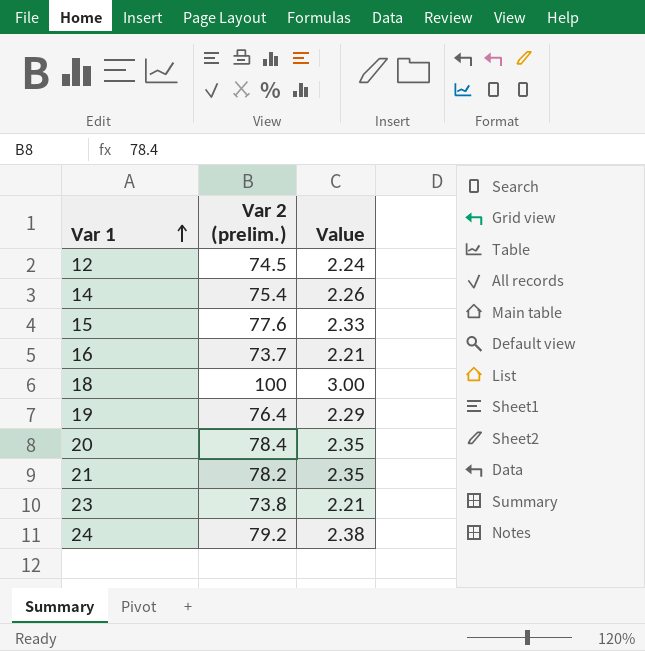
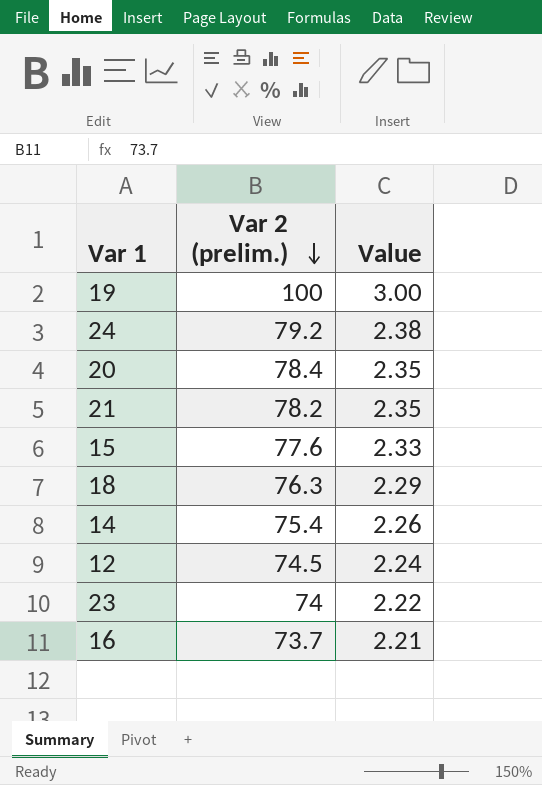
row order: Var 1 ascending -> Var 2 (prelim.) descending
19 | Var 2 (prelim.): 76.4 -> 100
19 | Value: 2.29 -> 3.00
18 | Var 2 (prelim.): 100 -> 76.3
18 | Value: 3.00 -> 2.29
23 | Var 2 (prelim.): 73.8 -> 74
23 | Value: 2.21 -> 2.22

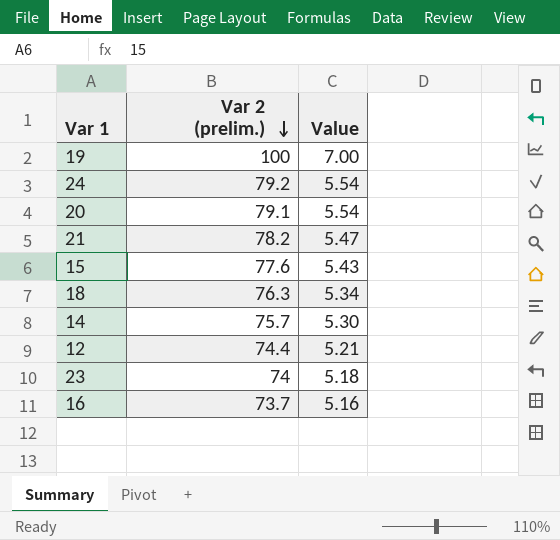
column Value | formula: [Var 2 (prelim.)] * 0.03 -> [Var 2 (prelim.)] * 0.07
20 | Var 2 (prelim.): 78.4 -> 79.1
14 | Var 2 (prelim.): 75.4 -> 75.7
12 | Var 2 (prelim.): 74.5 -> 74.4

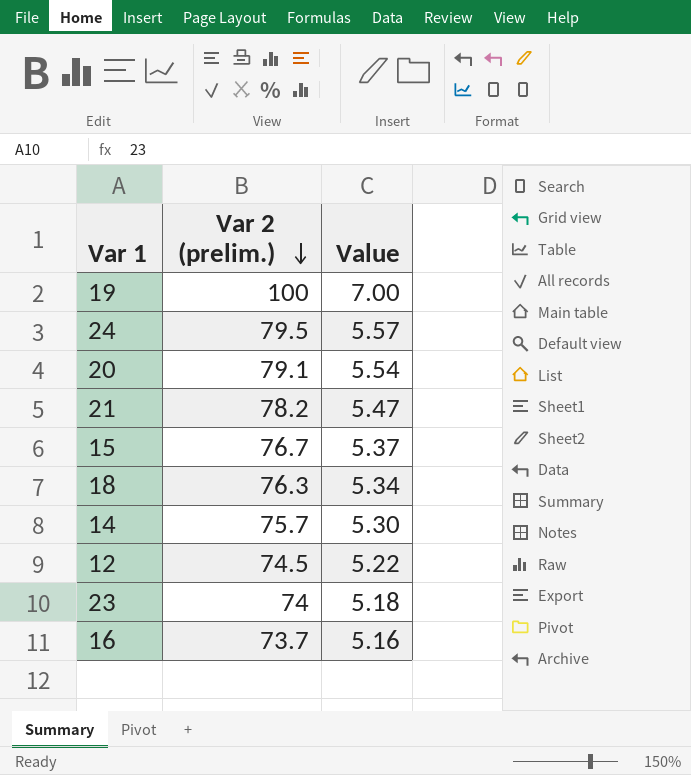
24 | Var 2 (prelim.): 79.2 -> 79.5
24 | Value: 5.54 -> 5.57
15 | Var 2 (prelim.): 77.6 -> 76.7
15 | Value: 5.43 -> 5.37
12 | Var 2 (prelim.): 74.4 -> 74.5
12 | Value: 5.21 -> 5.22

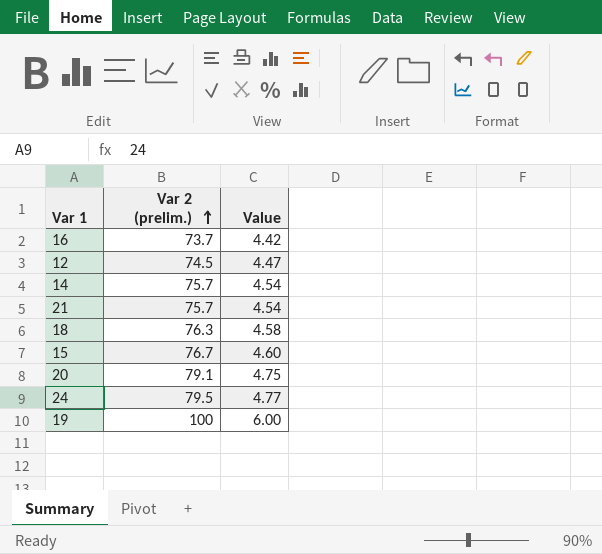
row order: Var 2 (prelim.) descending -> Var 2 (prelim.) ascending
column Value | formula: [Var 2 (prelim.)] * 0.07 -> [Var 2 (prelim.)] * 0.06
row 23: 74 | 5.18 -> none
21 | Var 2 (prelim.): 78.2 -> 75.7

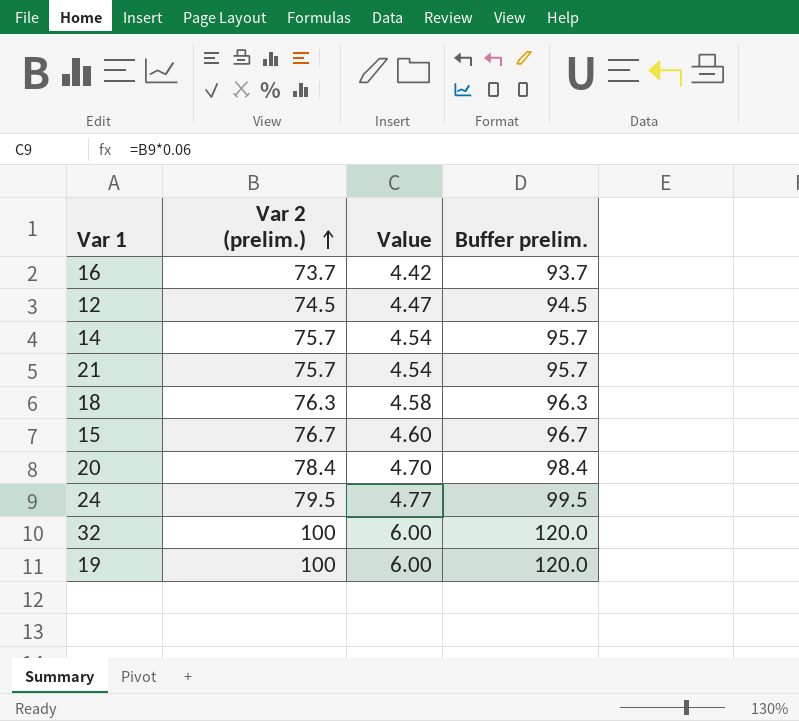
column Buffer prelim. | formula: none -> [Var 2 (prelim.)] + 20
20 | Var 2 (prelim.): 79.1 -> 78.4
20 | Value: 4.75 -> 4.70
row 32: none -> 100 | 6.00 | 120.0

